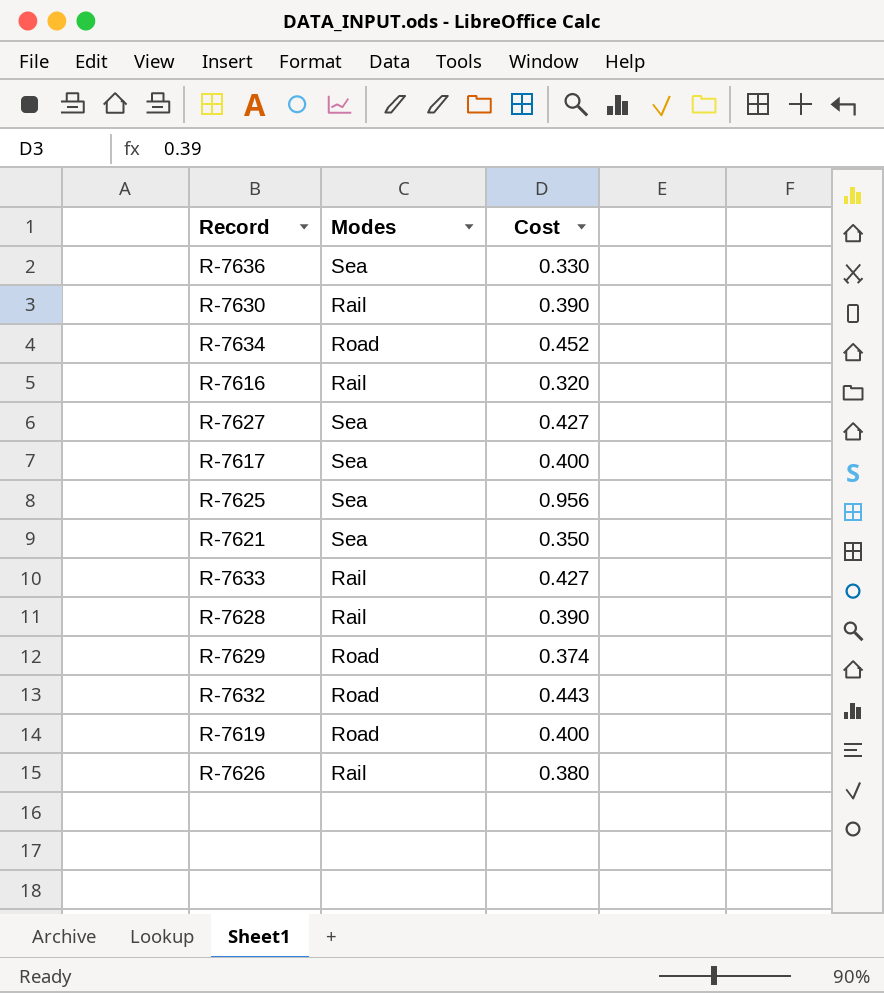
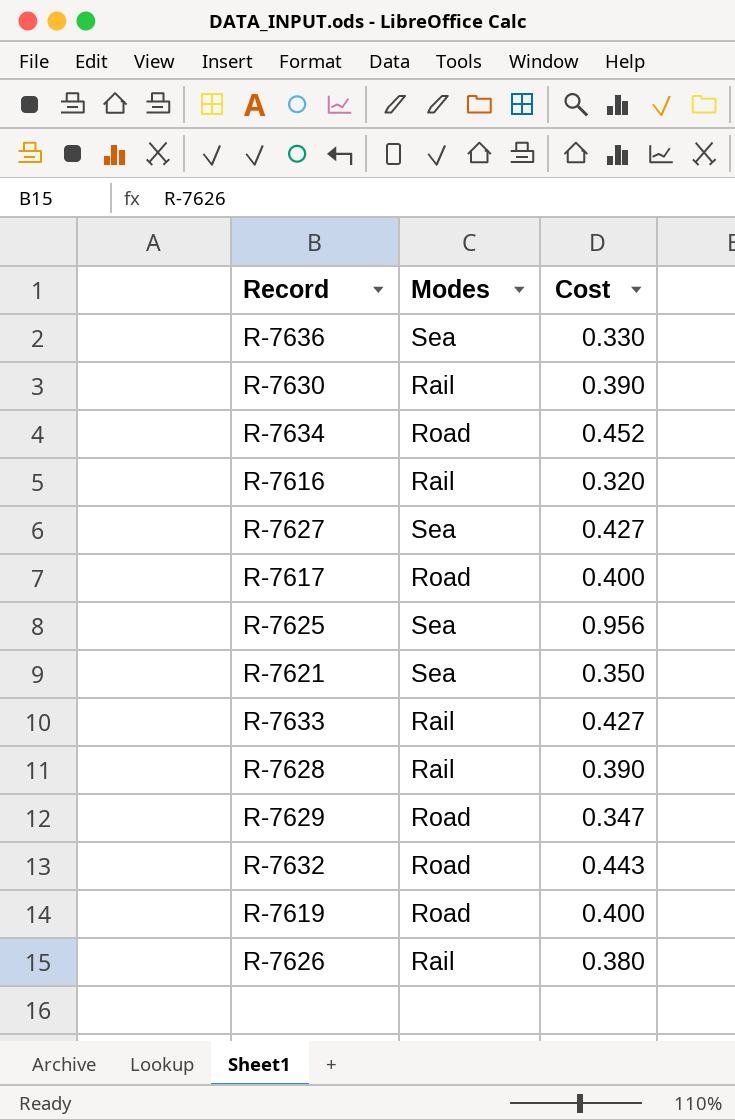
R-7617 | Modes: Sea -> Road
R-7629 | Cost: 0.374 -> 0.347

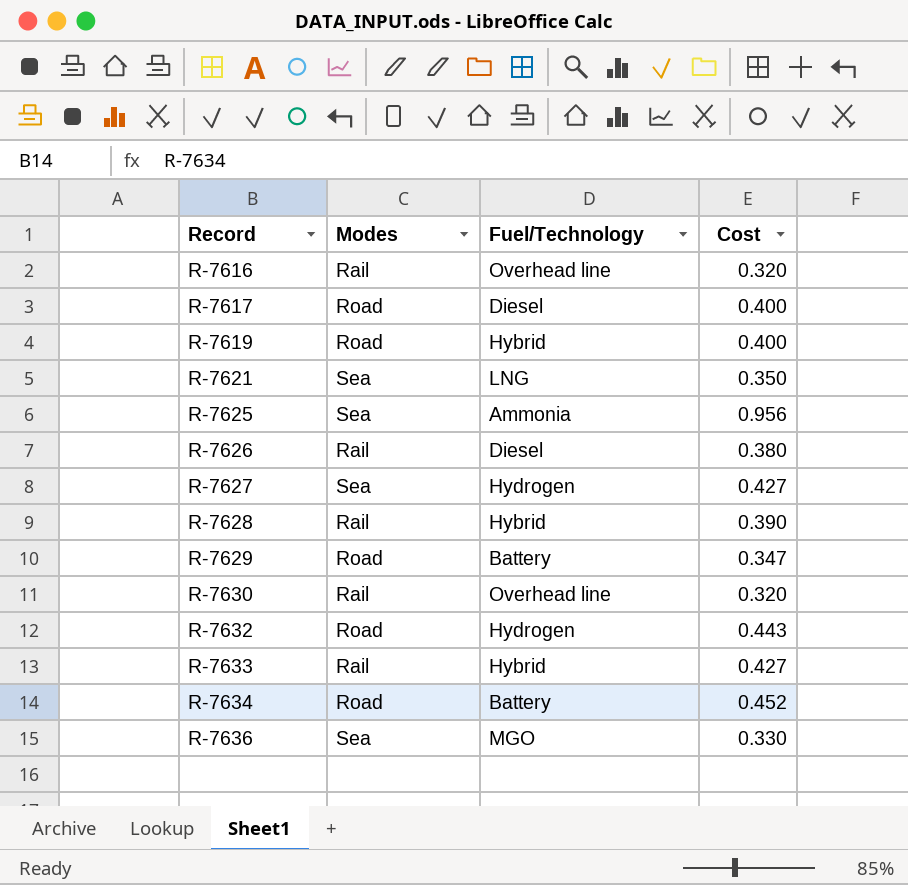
row order: none -> Record ascending
column Fuel/Technology | position: none -> 3
R-7630 | Cost: 0.390 -> 0.320

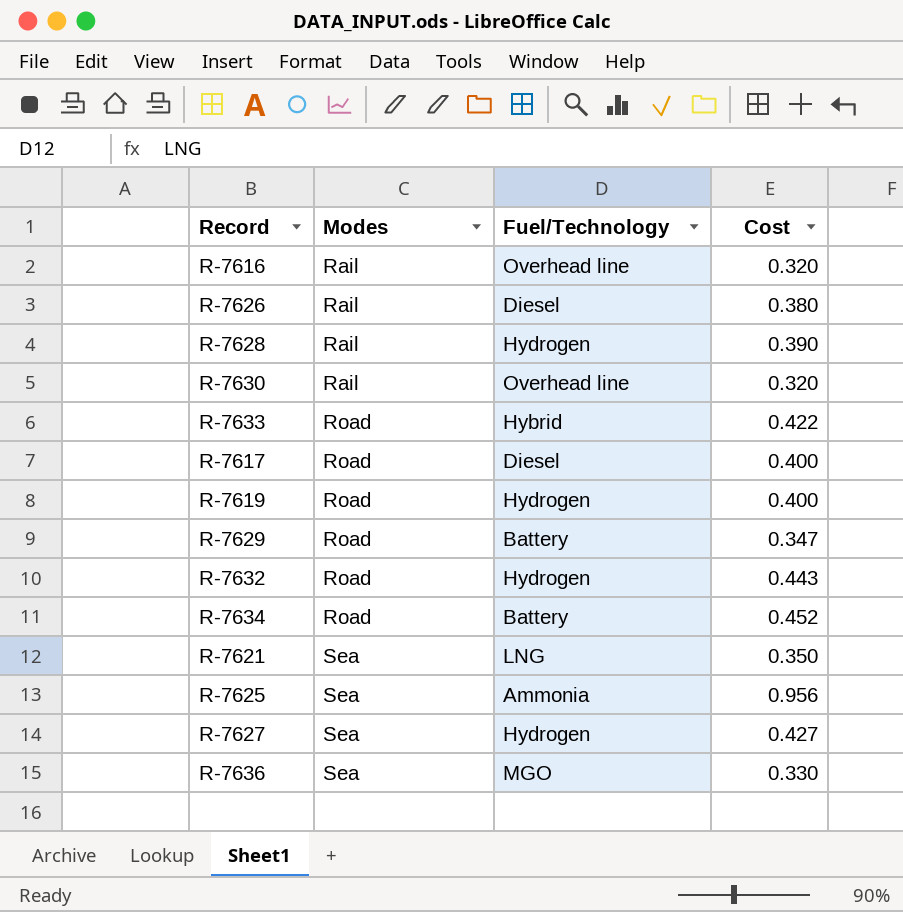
row order: Record ascending -> Modes ascending
R-7628 | Fuel/Technology: Hybrid -> Hydrogen
R-7633 | Modes: Rail -> Road
R-7633 | Cost: 0.427 -> 0.422
R-7619 | Fuel/Technology: Hybrid -> Hydrogen

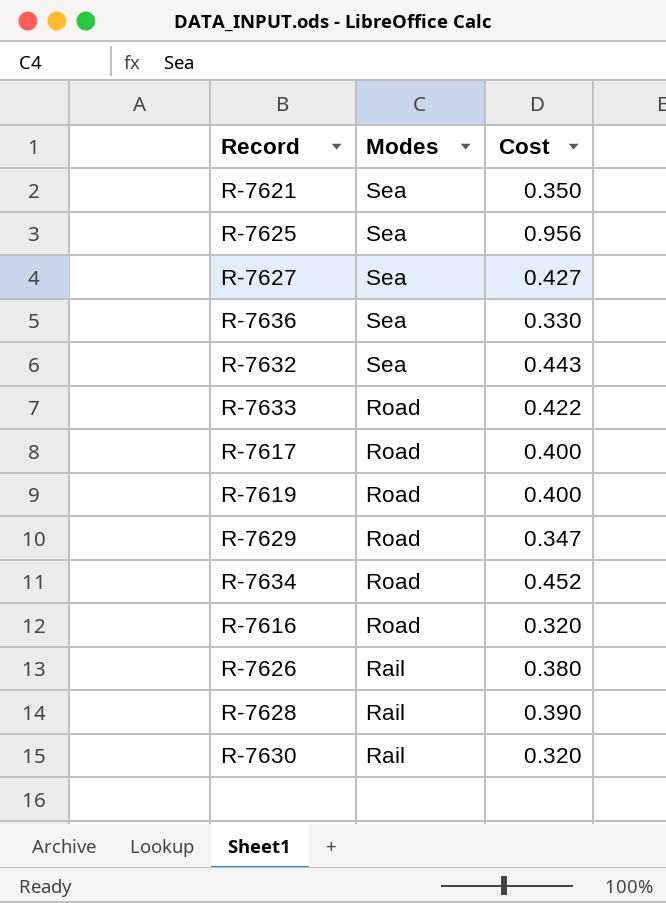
row order: Modes ascending -> Modes descending
column Fuel/Technology | position: 3 -> none
R-7632 | Modes: Road -> Sea
R-7616 | Modes: Rail -> Road

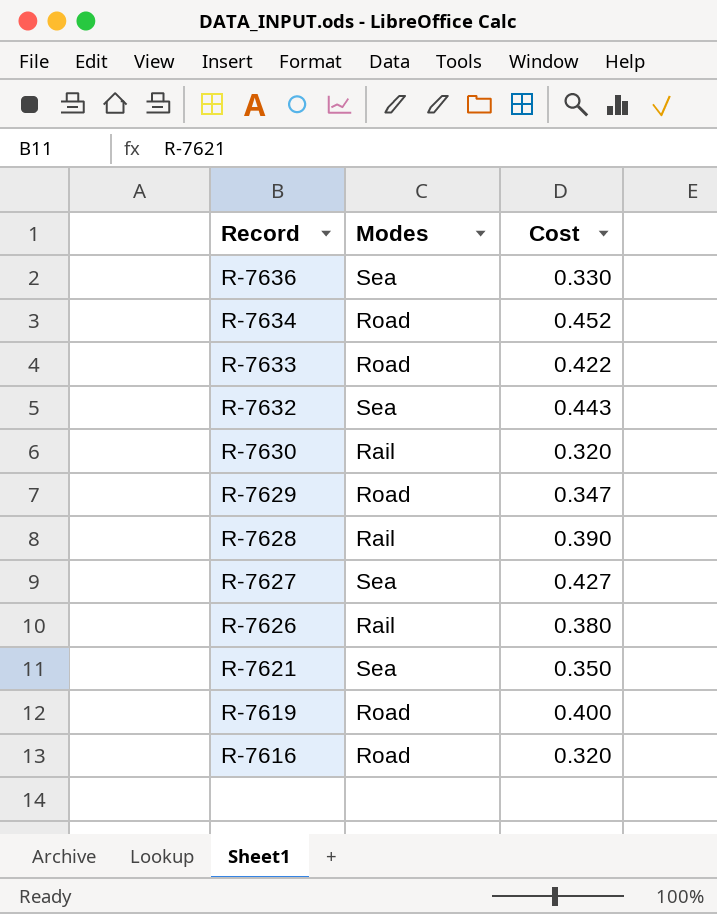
row order: Modes descending -> Record descending
row R-7625: Sea | 0.956 -> none
row R-7617: Road | 0.400 -> none

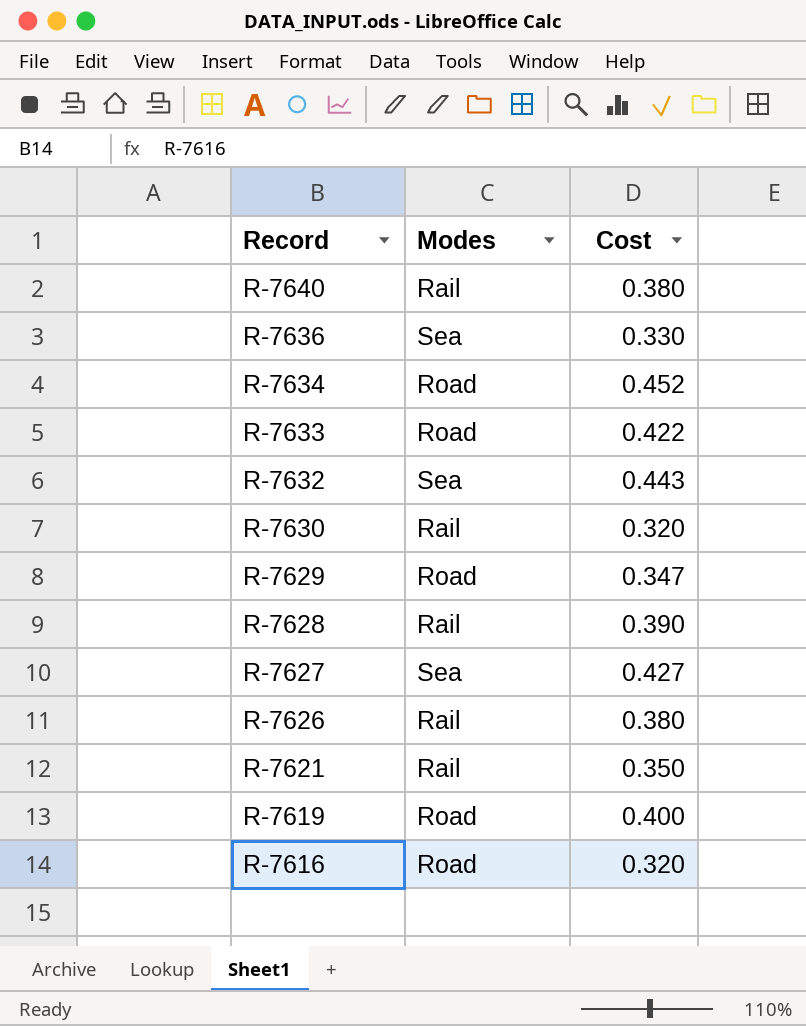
row R-7640: none -> Rail | 0.380
R-7621 | Modes: Sea -> Rail

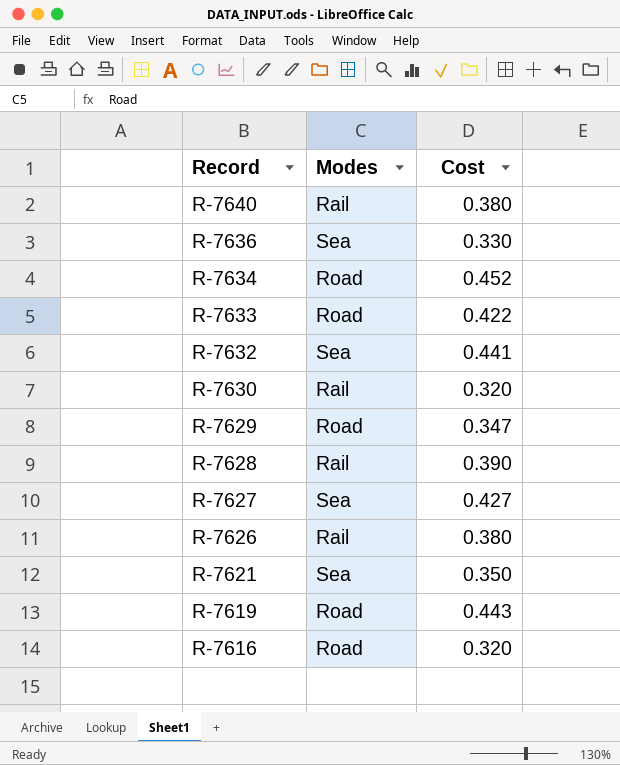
R-7632 | Cost: 0.443 -> 0.441
R-7621 | Modes: Rail -> Sea
R-7619 | Cost: 0.400 -> 0.443

